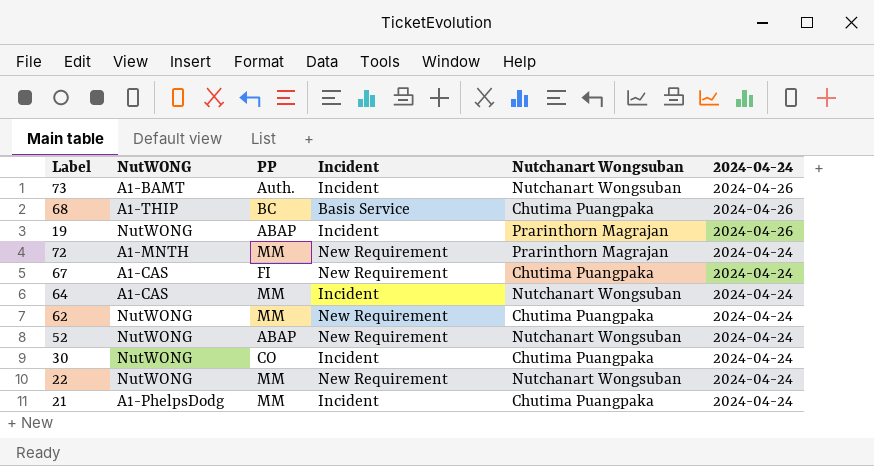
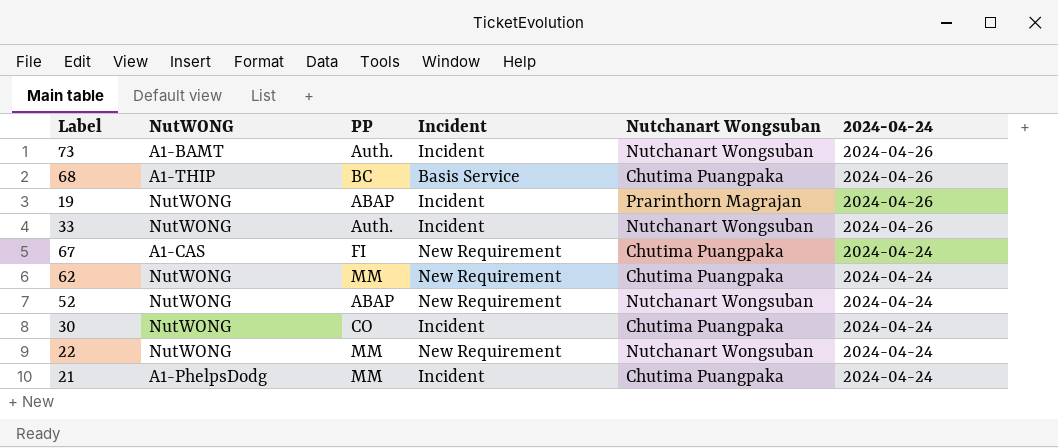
row 72: A1-MNTH | MM | New Requirement | Prarinthorn Magrajan | 2024-04-24 -> none
row 64: A1-CAS | MM | Incident | Nutchanart Wongsuban | 2024-04-24 -> none
row 33: none -> NutWONG | Auth. | Incident | Nutchanart Wongsuban | 2024-04-26

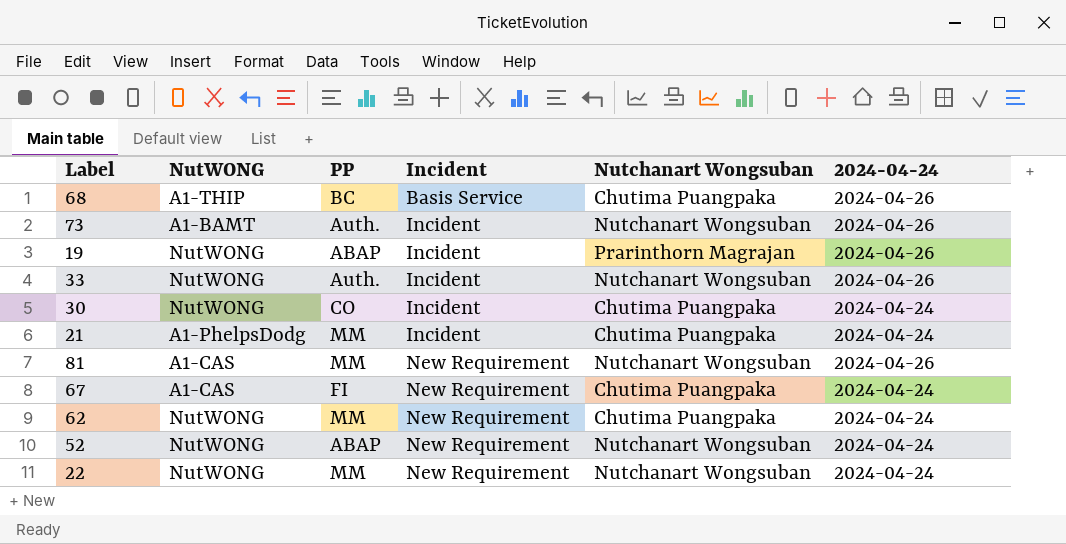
row order: 2024-04-24 descending -> Incident ascending
row 81: none -> A1-CAS | MM | New Requirement | Nutchanart Wongsuban | 2024-04-26

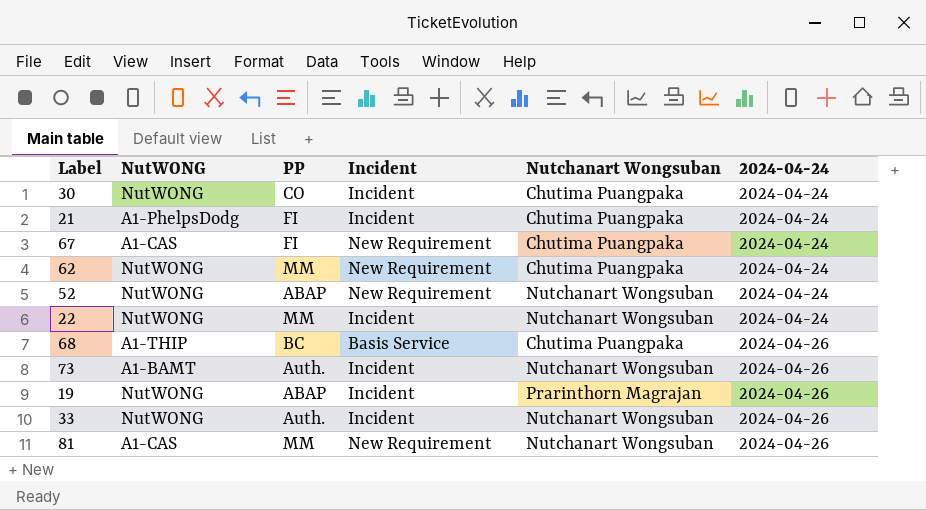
row order: Incident ascending -> 2024-04-24 ascending
21 | PP: MM -> FI
22 | Incident: New Requirement -> Incident

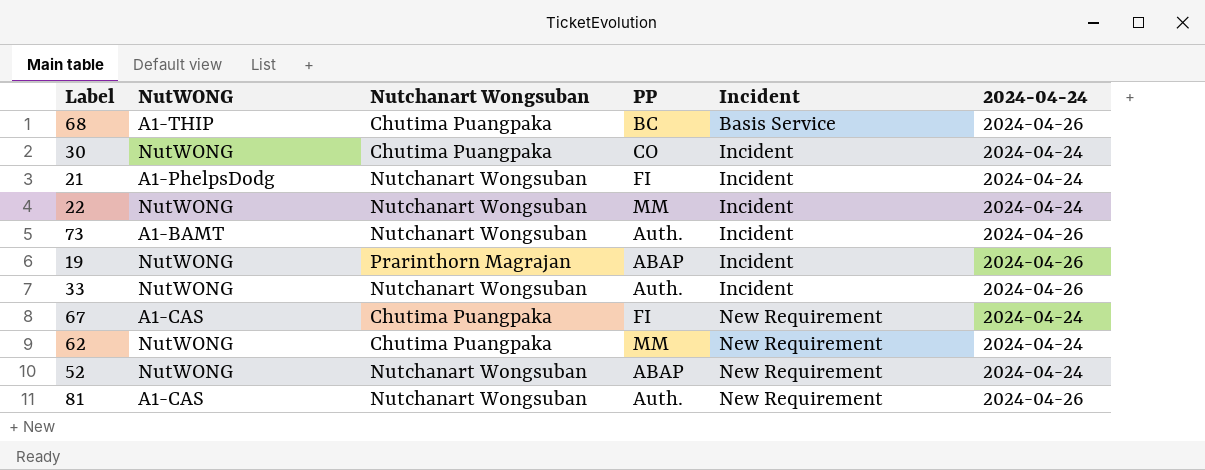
row order: 2024-04-24 ascending -> Incident ascending
column Nutchanart Wongsuban | position: 5 -> 3
21 | Nutchanart Wongsuban: Chutima Puangpaka -> Nutchanart Wongsuban
81 | PP: MM -> Auth.

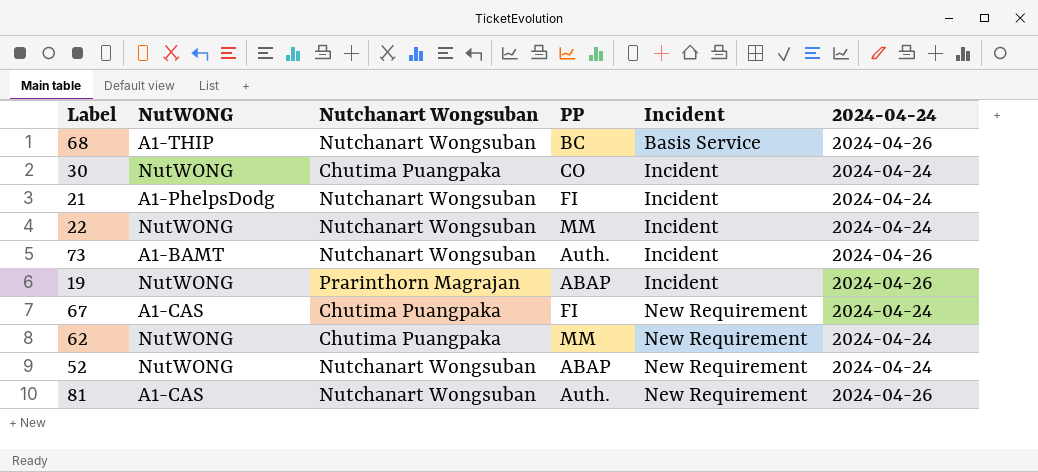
row 33: NutWONG | Nutchanart Wongsuban | Auth. | Incident | 2024-04-26 -> none
68 | Nutchanart Wongsuban: Chutima Puangpaka -> Nutchanart Wongsuban

